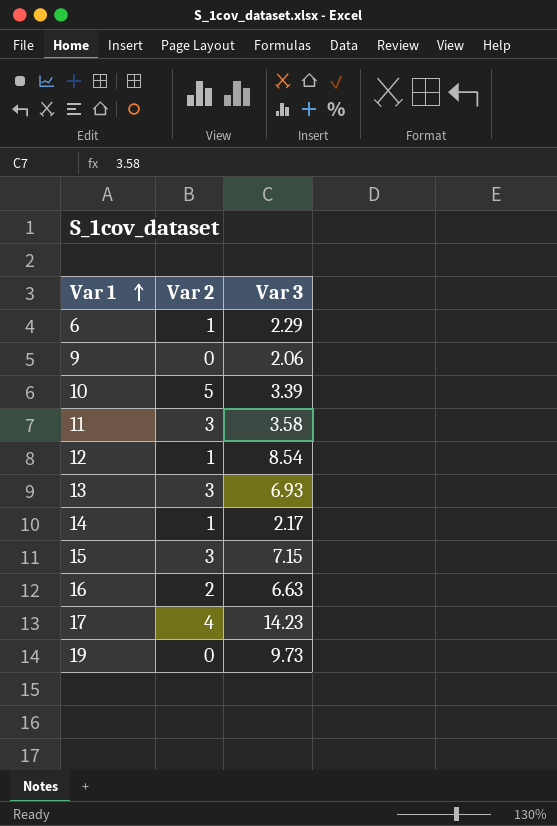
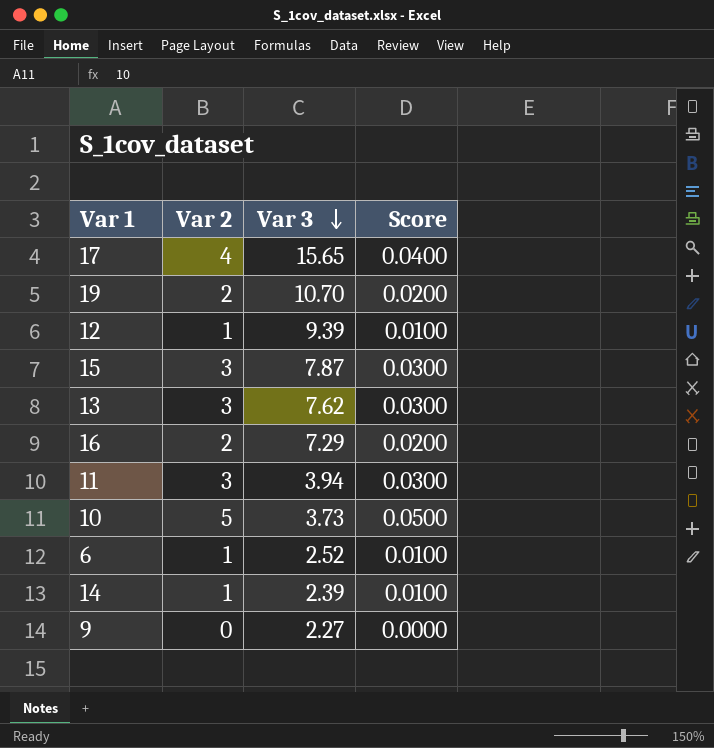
row order: Var 1 ascending -> Var 3 descending
column Score | formula: none -> [Var 2] * 0.01
17 | Var 3: 14.23 -> 15.65
19 | Var 2: 0 -> 2
19 | Var 3: 9.73 -> 10.70
12 | Var 3: 8.54 -> 9.39
15 | Var 3: 7.15 -> 7.87
13 | Var 3: 6.93 -> 7.62
16 | Var 3: 6.63 -> 7.29
11 | Var 3: 3.58 -> 3.94
10 | Var 3: 3.39 -> 3.73
6 | Var 3: 2.29 -> 2.52
14 | Var 3: 2.17 -> 2.39
9 | Var 3: 2.06 -> 2.27

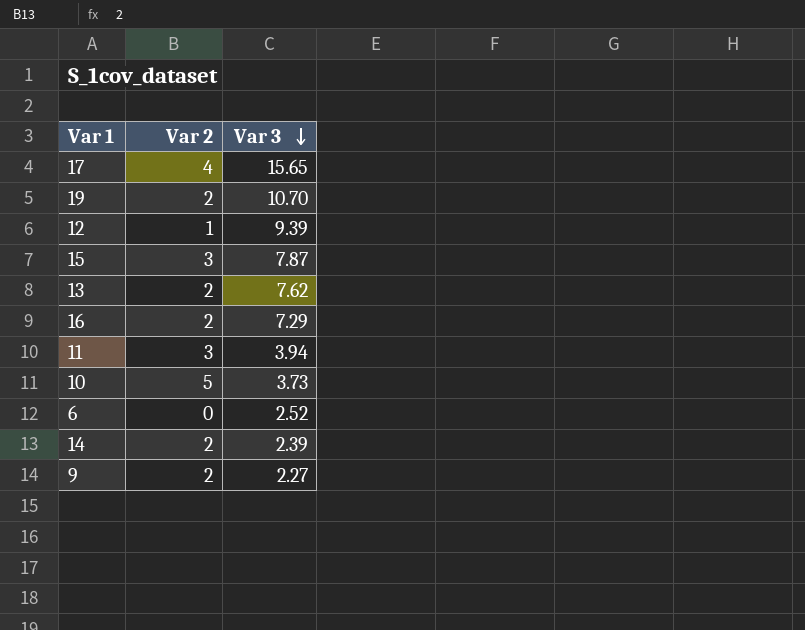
column Score | formula: [Var 2] * 0.01 -> none
13 | Var 2: 3 -> 2
6 | Var 2: 1 -> 0
14 | Var 2: 1 -> 2
9 | Var 2: 0 -> 2

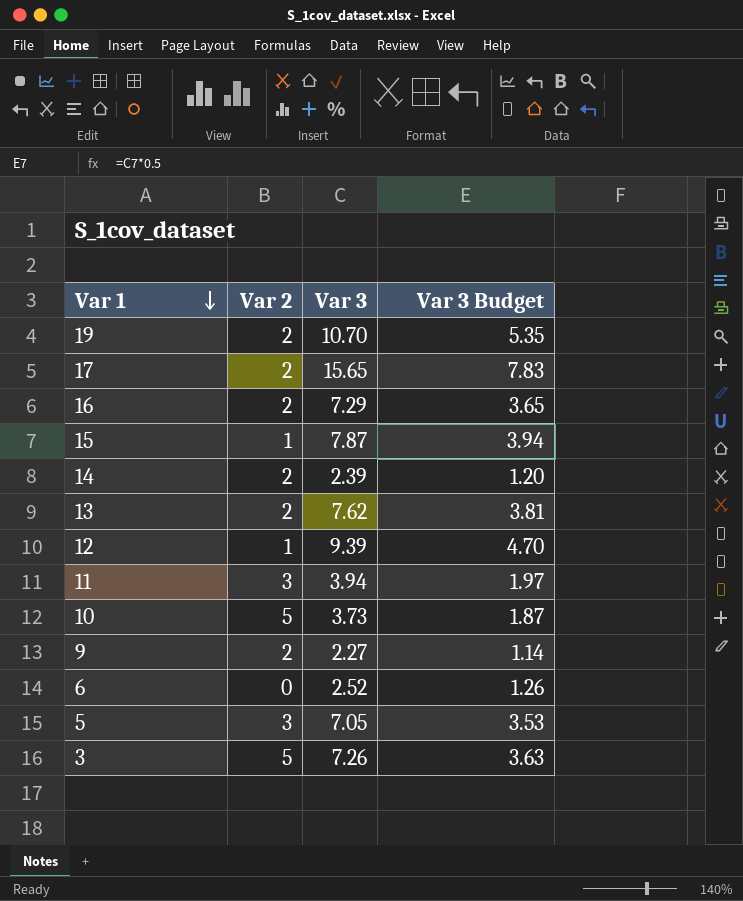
row order: Var 3 descending -> Var 1 descending
column Var 3 Budget | formula: none -> [Var 3] * 0.5
17 | Var 2: 4 -> 2
15 | Var 2: 3 -> 1
row 5: none -> 3 | 7.05 | 3.53
row 3: none -> 5 | 7.26 | 3.63

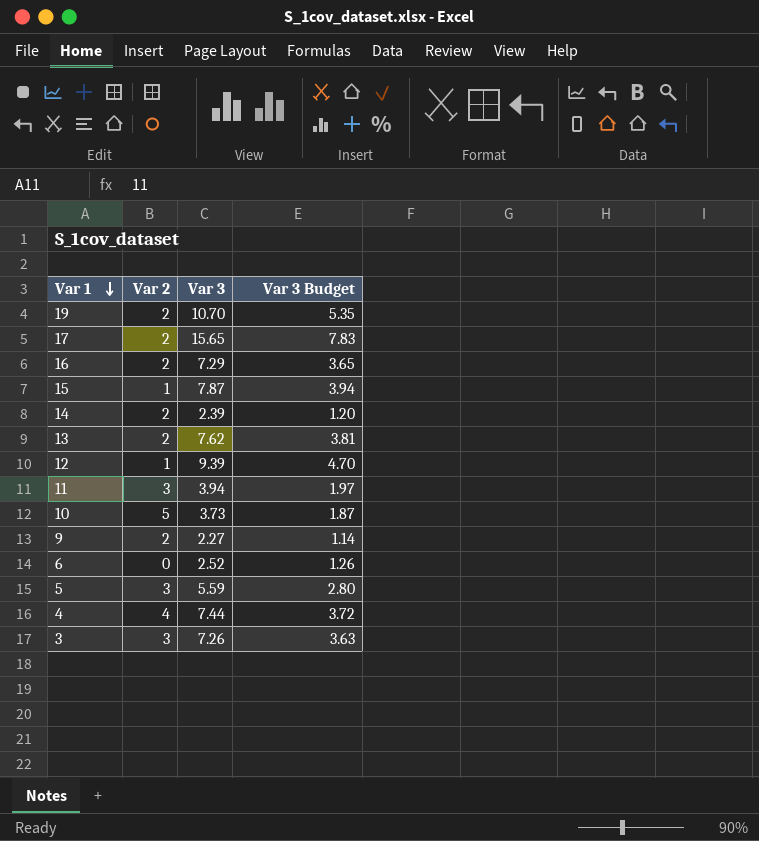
5 | Var 3: 7.05 -> 5.59
5 | Var 3 Budget: 3.53 -> 2.80
row 4: none -> 4 | 7.44 | 3.72
3 | Var 2: 5 -> 3

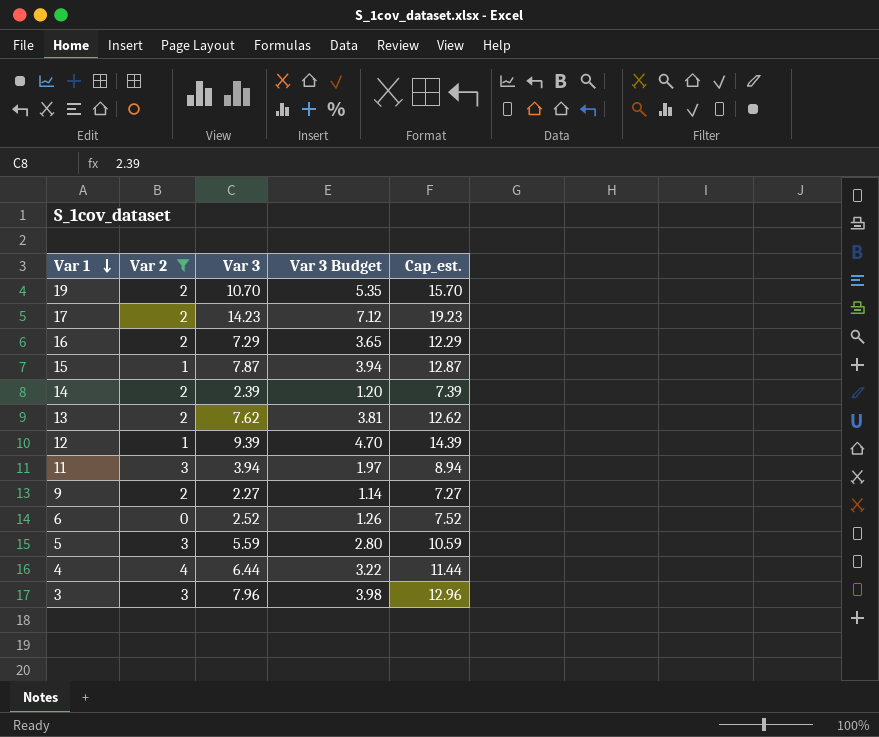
filter: none -> Var 2 != 5
column Cap_est. | formula: none -> [Var 3] + 5
17 | Var 3: 15.65 -> 14.23
17 | Var 3 Budget: 7.83 -> 7.12
4 | Var 3: 7.44 -> 6.44
4 | Var 3 Budget: 3.72 -> 3.22
3 | Var 3: 7.26 -> 7.96
3 | Var 3 Budget: 3.63 -> 3.98

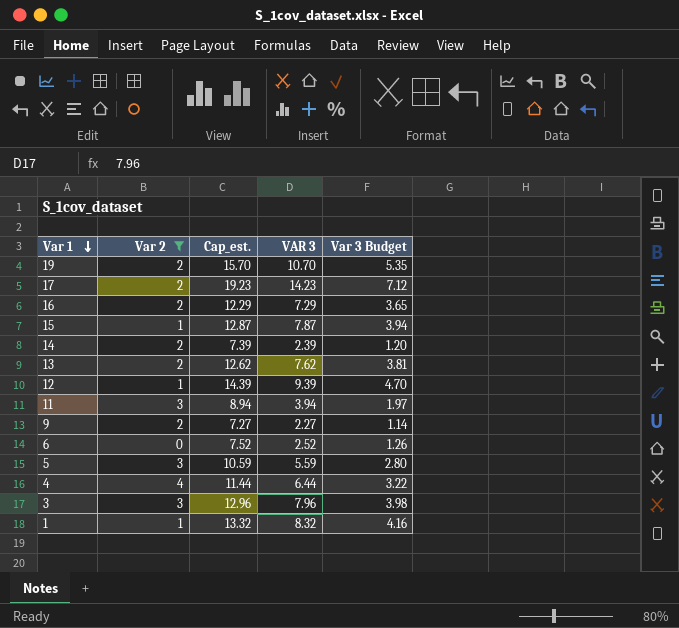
column Cap_est. | position: 5 -> 3
column name: Var 3 -> VAR 3
row 1: none -> 1 | 13.32 | 8.32 | 4.16

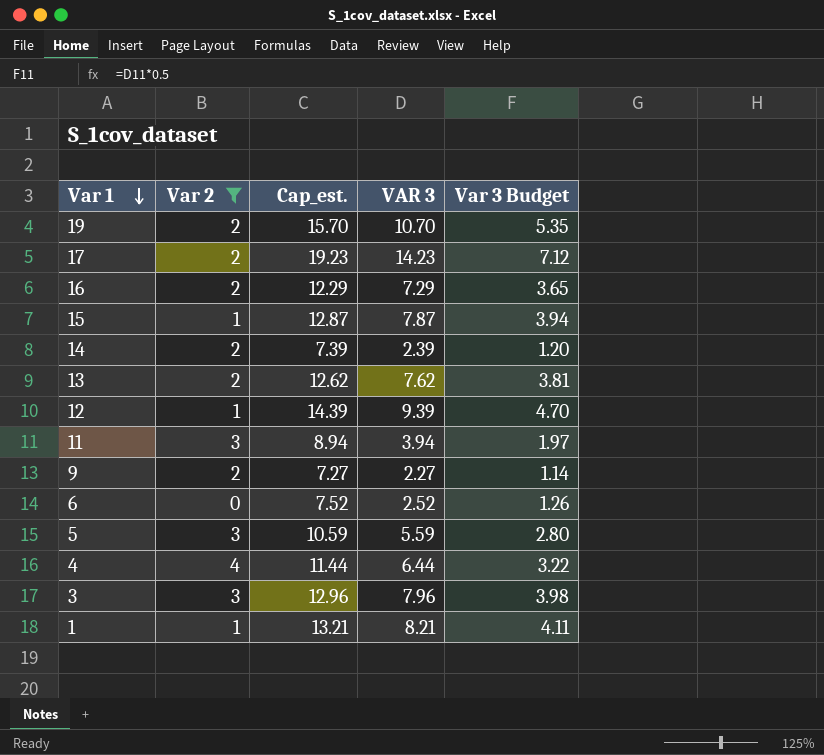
1 | Cap_est.: 13.32 -> 13.21
1 | VAR 3: 8.32 -> 8.21
1 | Var 3 Budget: 4.16 -> 4.11

